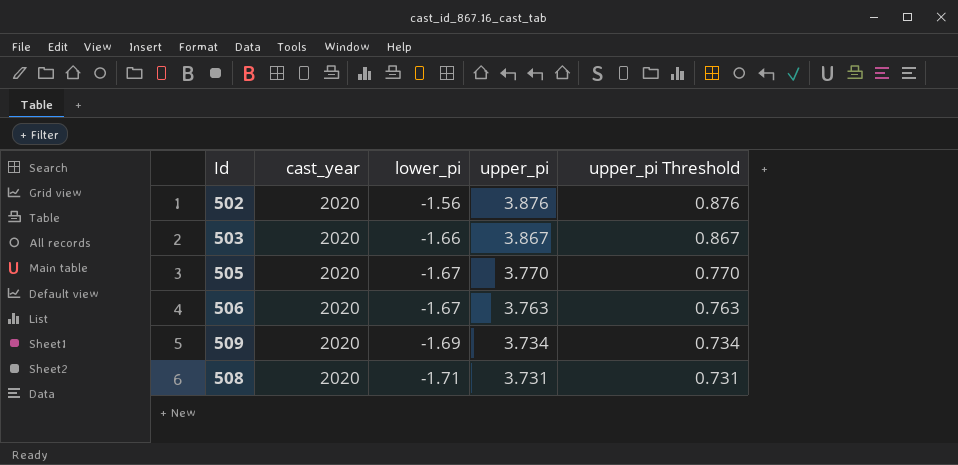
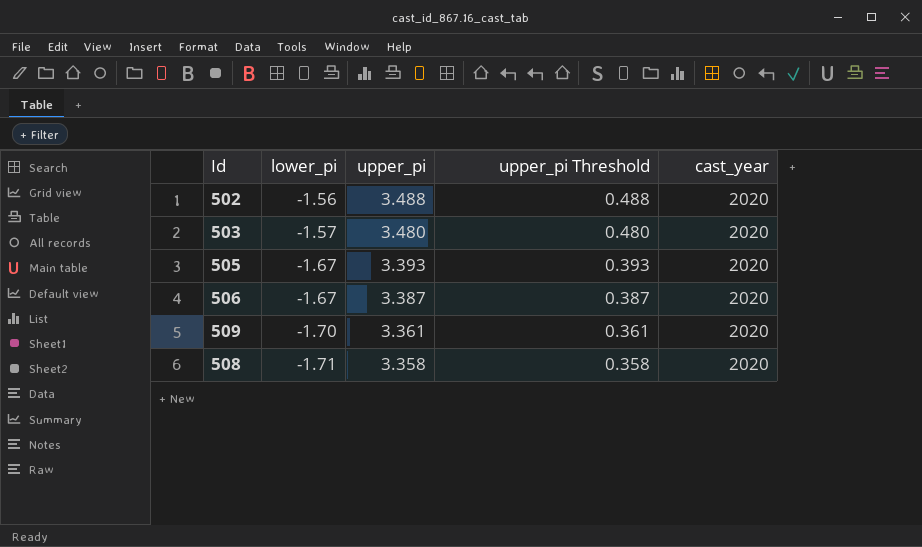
column cast_year | position: 2 -> 5
502 | upper_pi: 3.876 -> 3.488
502 | upper_pi Threshold: 0.876 -> 0.488
503 | lower_pi: -1.66 -> -1.57
503 | upper_pi: 3.867 -> 3.480
503 | upper_pi Threshold: 0.867 -> 0.480
505 | upper_pi: 3.770 -> 3.393
505 | upper_pi Threshold: 0.770 -> 0.393
506 | upper_pi: 3.763 -> 3.387
506 | upper_pi Threshold: 0.763 -> 0.387
509 | lower_pi: -1.69 -> -1.70
509 | upper_pi: 3.734 -> 3.361
509 | upper_pi Threshold: 0.734 -> 0.361
508 | upper_pi: 3.731 -> 3.358
508 | upper_pi Threshold: 0.731 -> 0.358

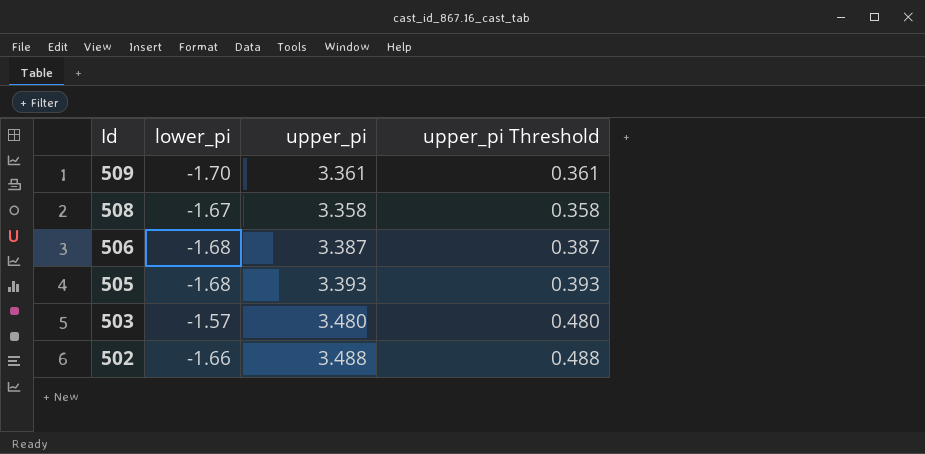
row order: lower_pi descending -> Id descending
column cast_year | position: 5 -> none
508 | lower_pi: -1.71 -> -1.67
506 | lower_pi: -1.67 -> -1.68
505 | lower_pi: -1.67 -> -1.68
502 | lower_pi: -1.56 -> -1.66

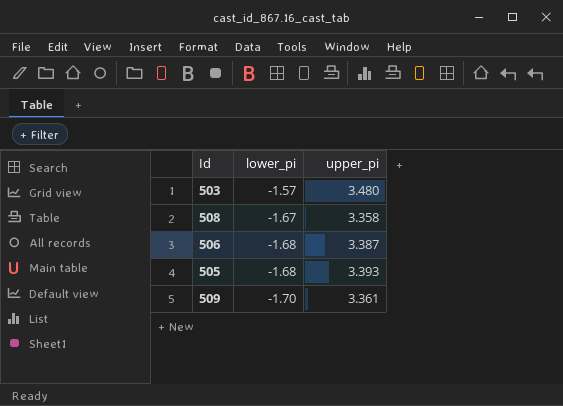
row order: Id descending -> lower_pi descending
column upper_pi Threshold | formula: [upper_pi] - 3 -> none
row 502: -1.66 | 3.488 | 0.488 -> none

